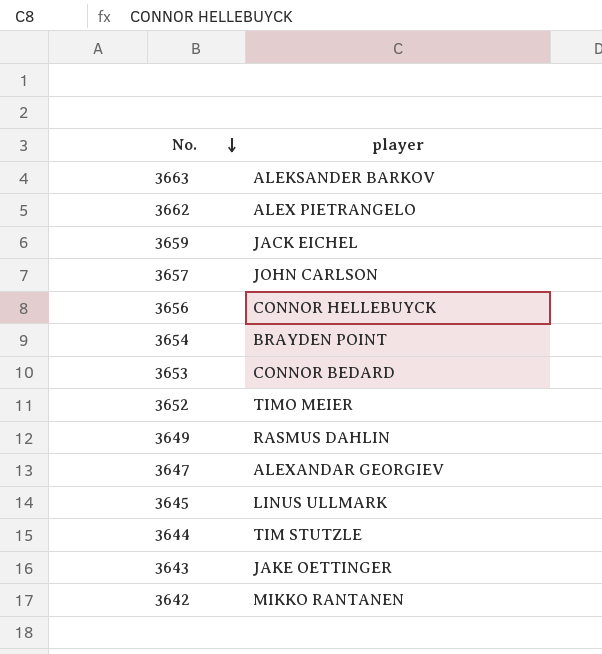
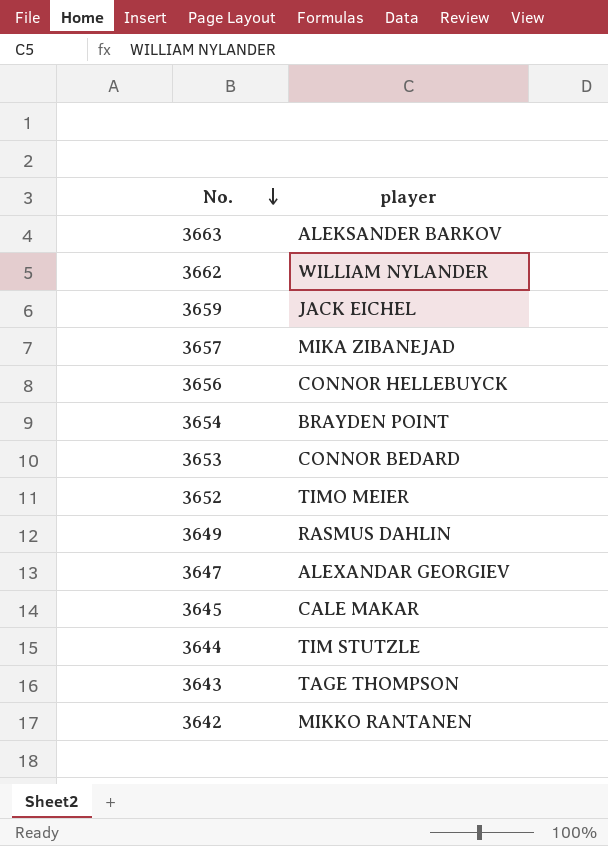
3662 | player: ALEX PIETRANGELO -> WILLIAM NYLANDER
3657 | player: JOHN CARLSON -> MIKA ZIBANEJAD
3645 | player: LINUS ULLMARK -> CALE MAKAR
3643 | player: JAKE OETTINGER -> TAGE THOMPSON

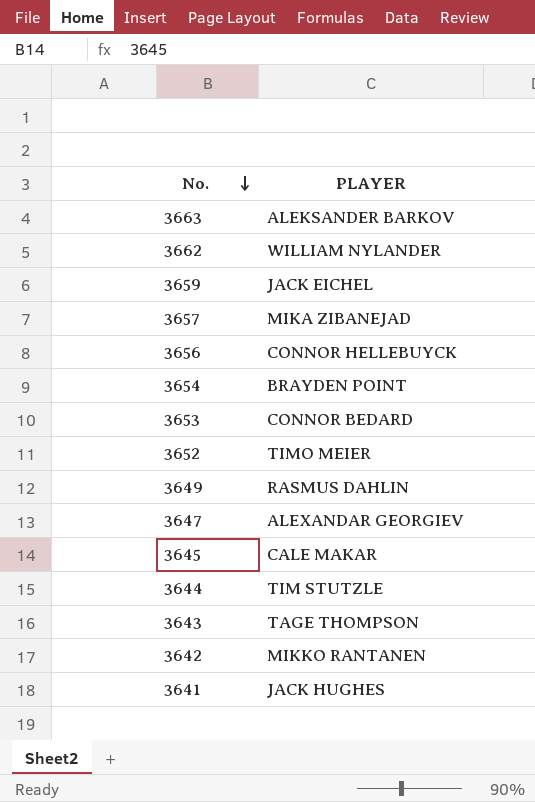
column name: player -> PLAYER
row 3641: none -> JACK HUGHES

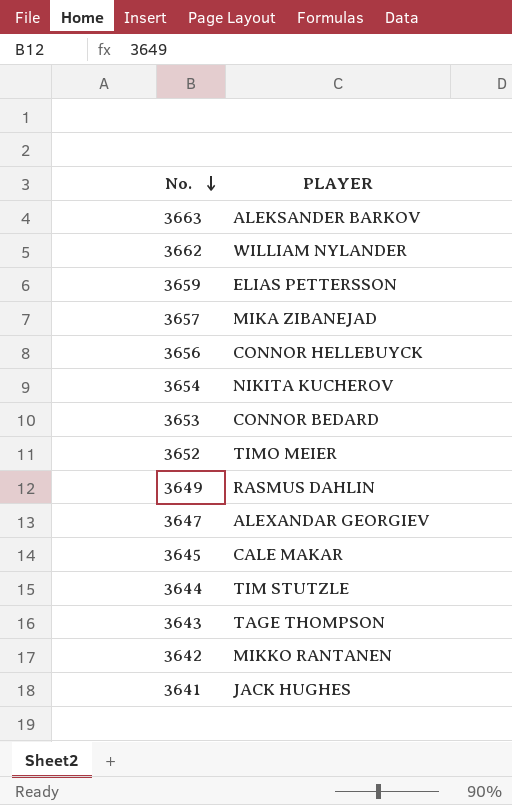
3659 | PLAYER: JACK EICHEL -> ELIAS PETTERSSON
3654 | PLAYER: BRAYDEN POINT -> NIKITA KUCHEROV

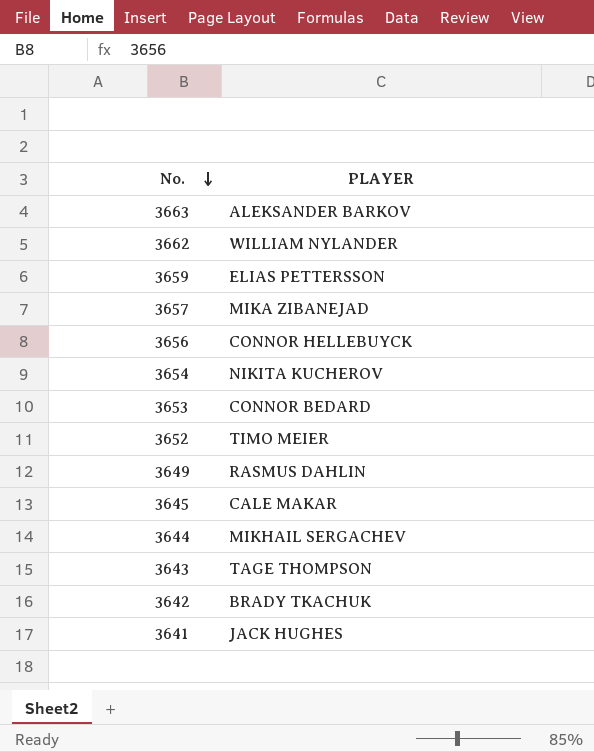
row 3647: ALEXANDAR GEORGIEV -> none
3644 | PLAYER: TIM STUTZLE -> MIKHAIL SERGACHEV
3642 | PLAYER: MIKKO RANTANEN -> BRADY TKACHUK

